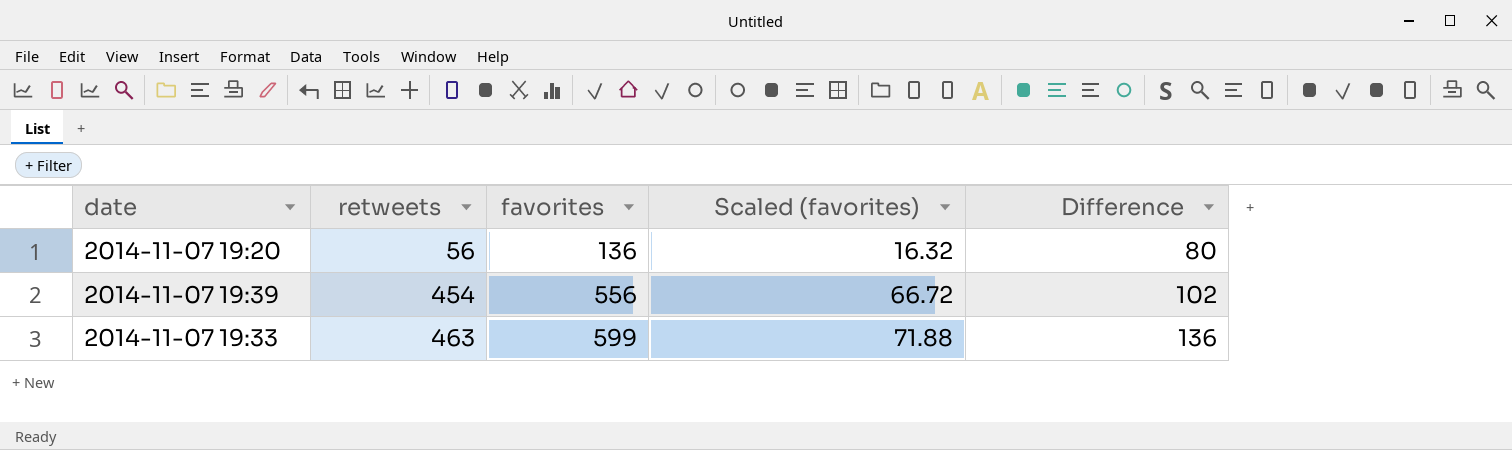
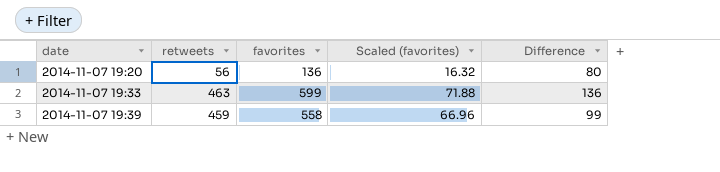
row order: retweets ascending -> date ascending
2014-11-07 19:39 | retweets: 454 -> 459
2014-11-07 19:39 | favorites: 556 -> 558
2014-11-07 19:39 | Scaled (favorites): 66.72 -> 66.96
2014-11-07 19:39 | Difference: 102 -> 99

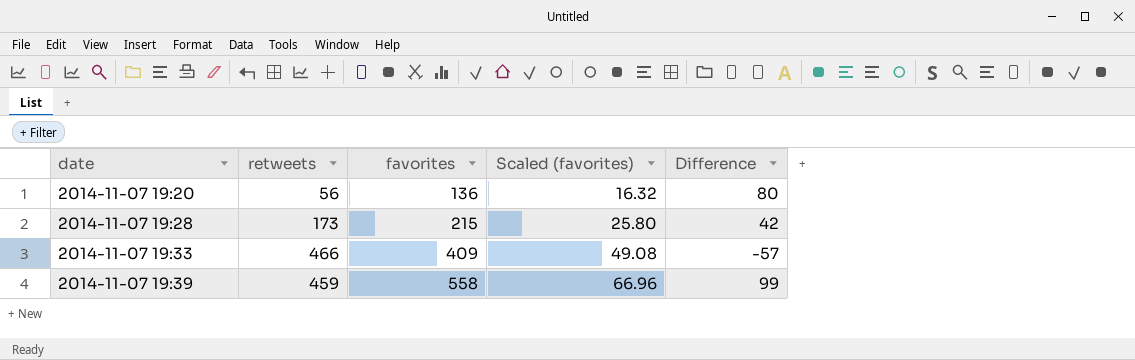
row 2014-11-07 19:28: none -> 173 | 215 | 25.80 | 42
2014-11-07 19:33 | retweets: 463 -> 466
2014-11-07 19:33 | favorites: 599 -> 409
2014-11-07 19:33 | Scaled (favorites): 71.88 -> 49.08
2014-11-07 19:33 | Difference: 136 -> -57

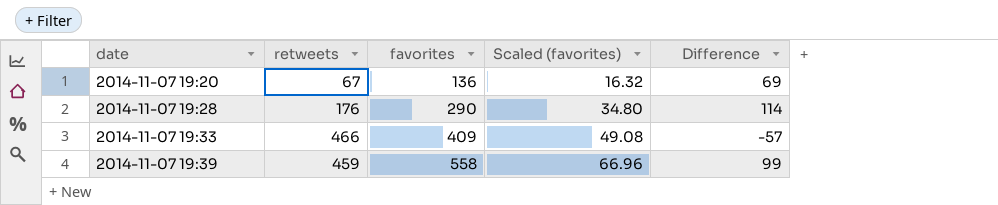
2014-11-07 19:20 | retweets: 56 -> 67
2014-11-07 19:20 | Difference: 80 -> 69
2014-11-07 19:28 | retweets: 173 -> 176
2014-11-07 19:28 | favorites: 215 -> 290
2014-11-07 19:28 | Scaled (favorites): 25.80 -> 34.80
2014-11-07 19:28 | Difference: 42 -> 114

